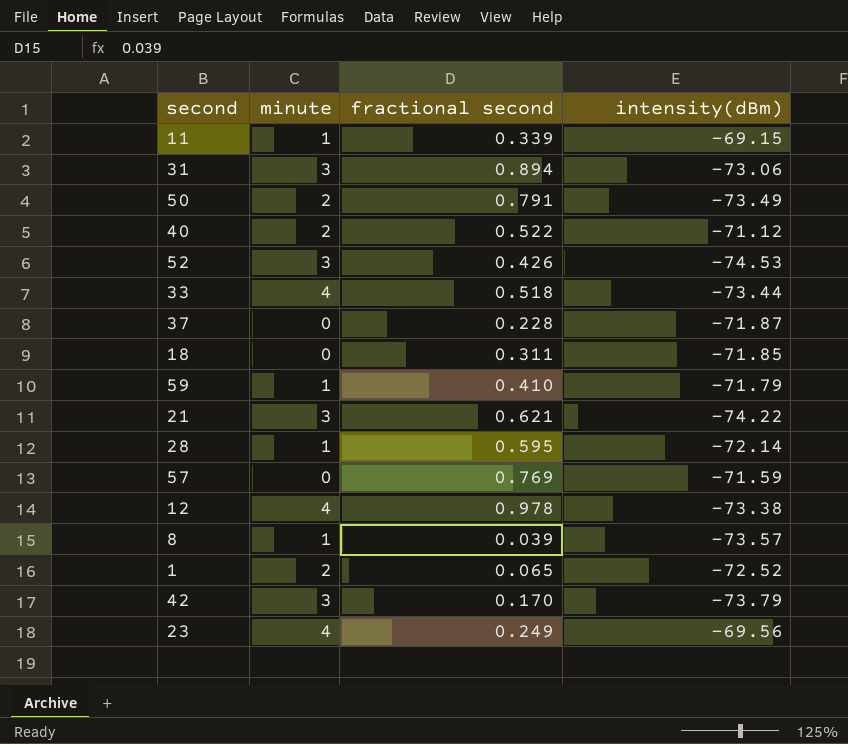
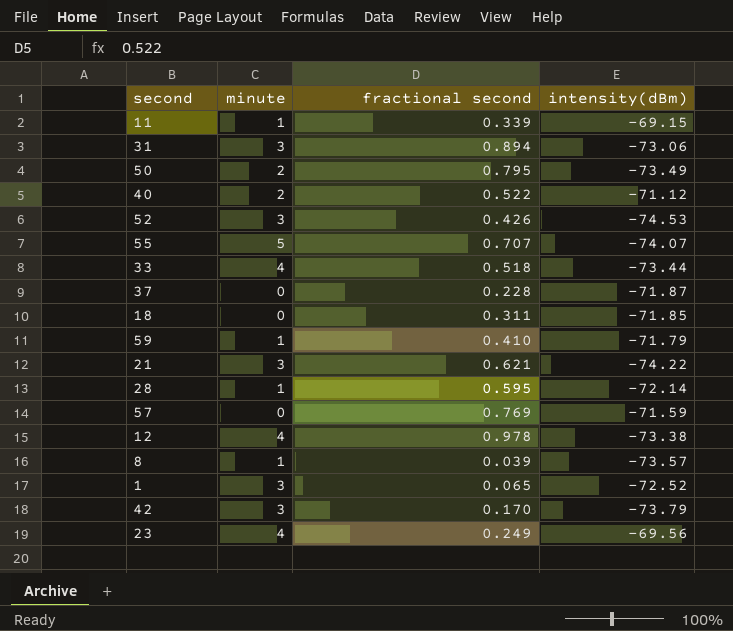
50 | fractional second: 0.791 -> 0.795
row 55: none -> 5 | 0.707 | -74.07
1 | minute: 2 -> 3

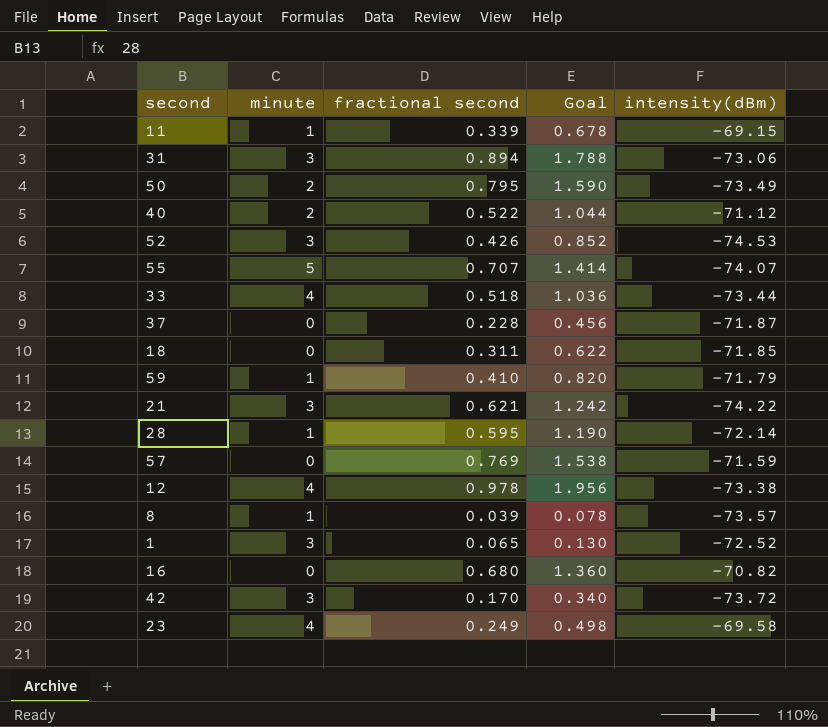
column Goal | formula: none -> [fractional second] * 2
row 16: none -> 0 | 0.680 | 1.360 | -70.82
42 | intensity(dBm): -73.79 -> -73.72
23 | intensity(dBm): -69.56 -> -69.58

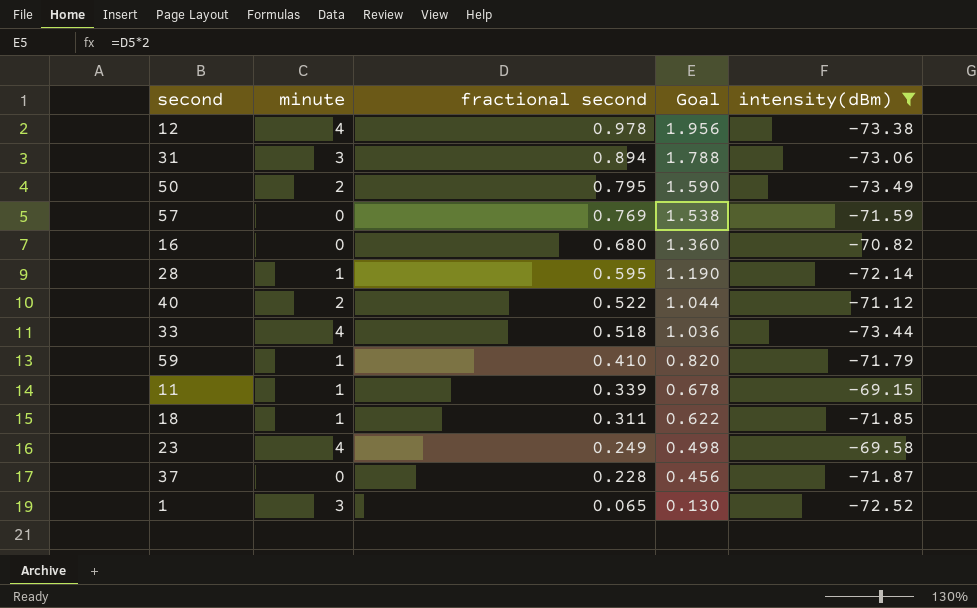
filter: none -> intensity(dBm) >= -73.49
row order: none -> fractional second descending
18 | minute: 0 -> 1

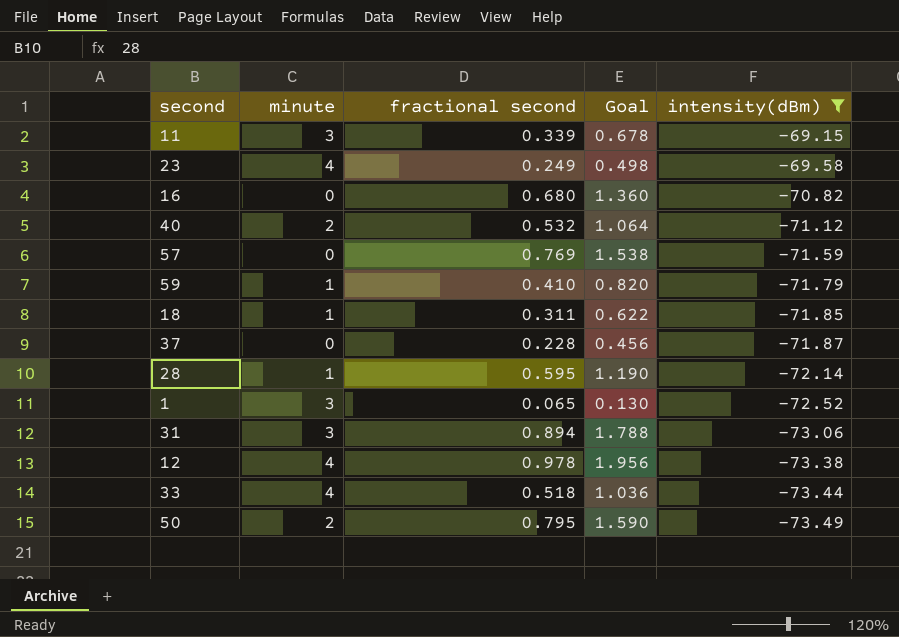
row order: fractional second descending -> intensity(dBm) descending
11 | minute: 1 -> 3
40 | fractional second: 0.522 -> 0.532
40 | Goal: 1.044 -> 1.064

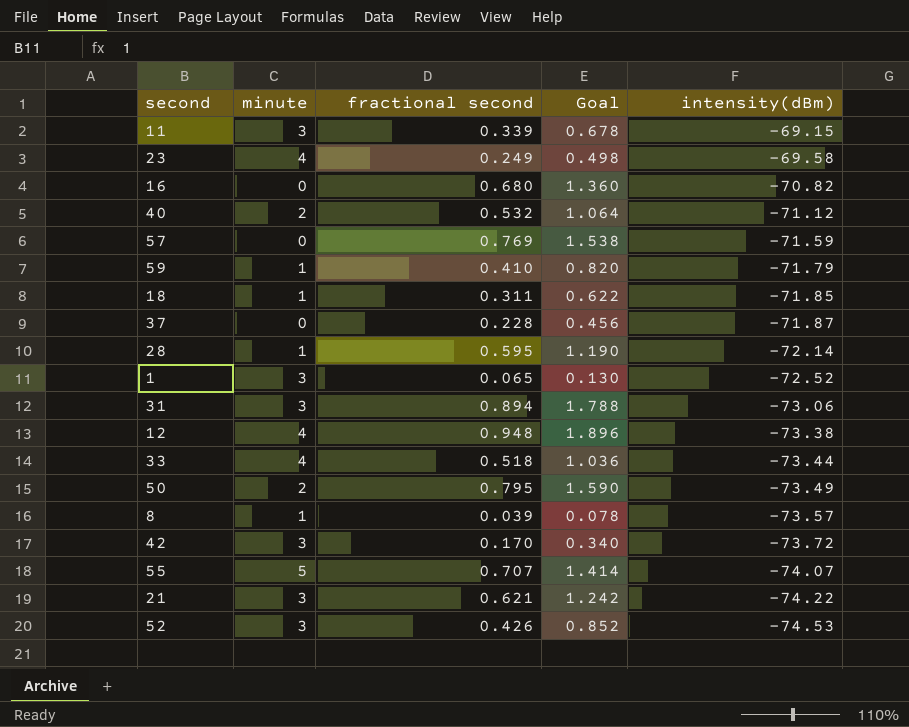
filter: intensity(dBm) >= -73.49 -> none
12 | fractional second: 0.978 -> 0.948
12 | Goal: 1.956 -> 1.896

